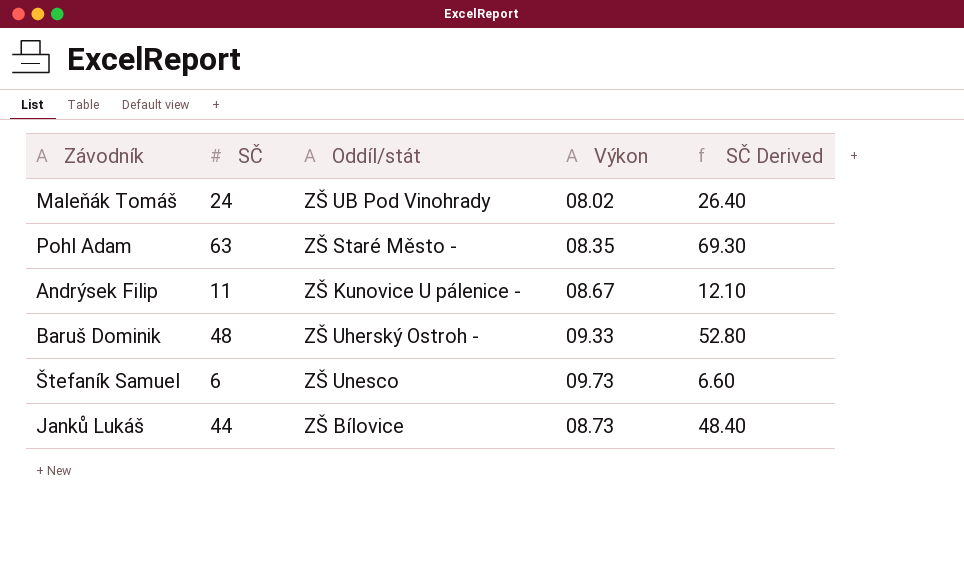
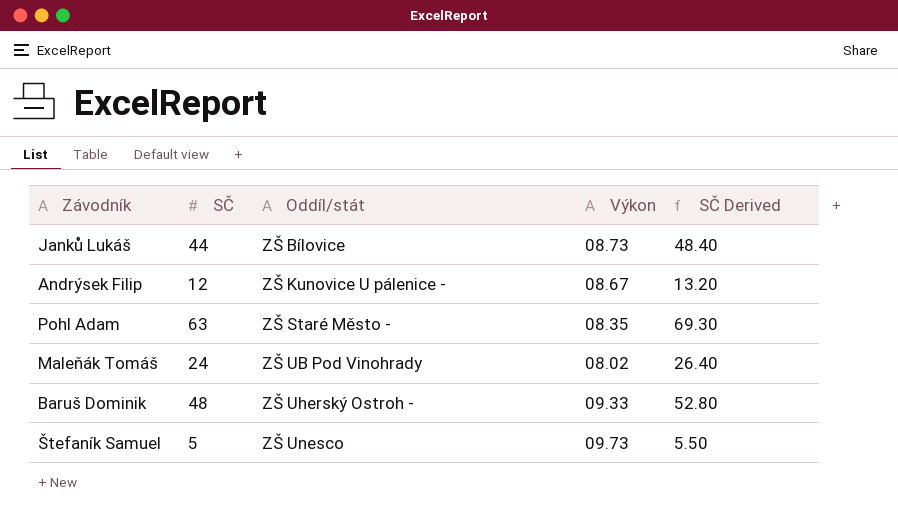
row order: none -> Oddíl/stát ascending
Andrýsek Filip | SČ: 11 -> 12
Andrýsek Filip | SČ Derived: 12.10 -> 13.20
Štefaník Samuel | SČ: 6 -> 5
Štefaník Samuel | SČ Derived: 6.60 -> 5.50

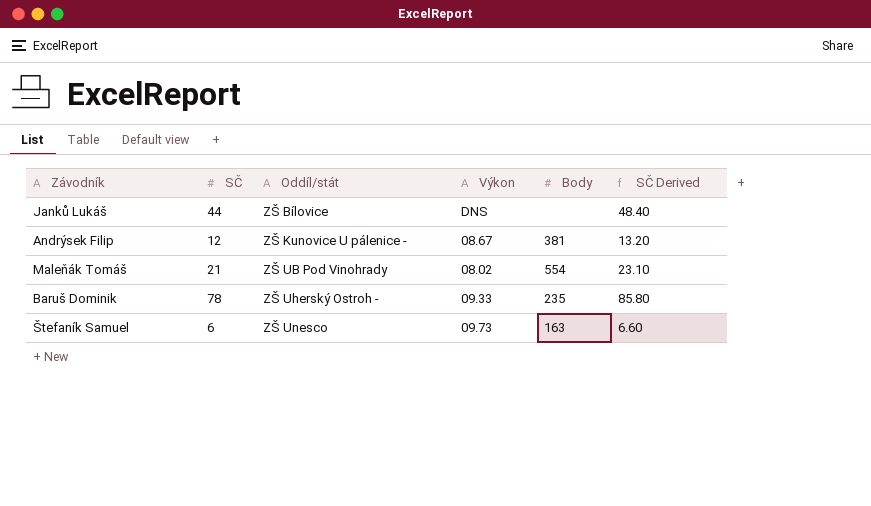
column Body | position: none -> 5
row Pohl Adam: 63 | ZŠ Staré Město - | 08.35 | 69.30 -> none
Janků Lukáš | Výkon: 08.73 -> DNS
Maleňák Tomáš | SČ: 24 -> 21
Maleňák Tomáš | SČ Derived: 26.40 -> 23.10
Baruš Dominik | SČ: 48 -> 78
Baruš Dominik | SČ Derived: 52.80 -> 85.80
Štefaník Samuel | SČ: 5 -> 6
Štefaník Samuel | SČ Derived: 5.50 -> 6.60

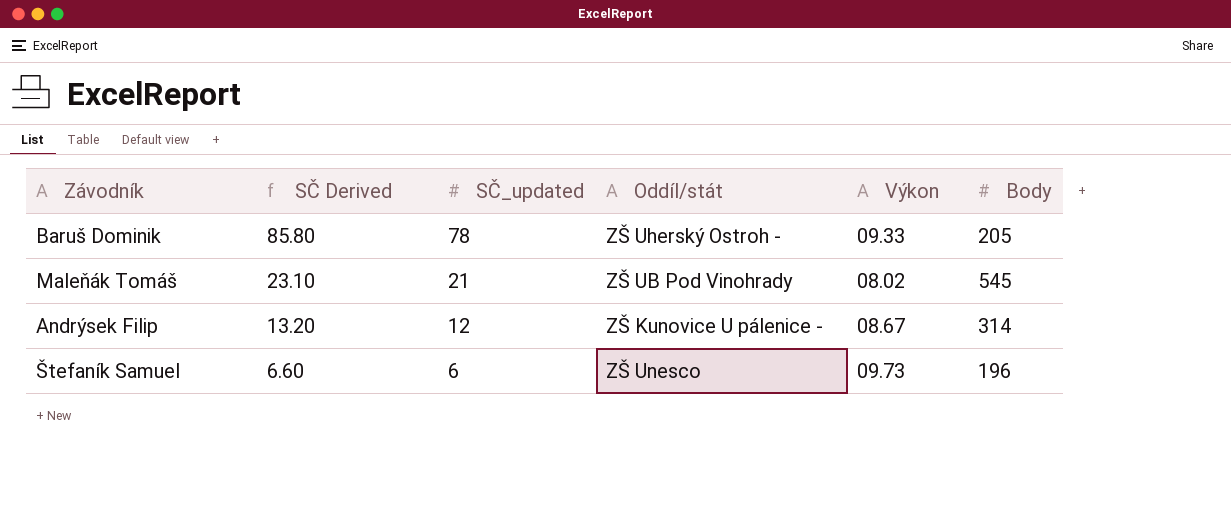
row order: Oddíl/stát ascending -> SČ Derived descending
column SČ Derived | position: 6 -> 2
column name: SČ -> SČ_updated
row Janků Lukáš: 44 | ZŠ Bílovice | DNS | none | 48.40 -> none
Baruš Dominik | Body: 235 -> 205
Maleňák Tomáš | Body: 554 -> 545
Andrýsek Filip | Body: 381 -> 314
Štefaník Samuel | Body: 163 -> 196

